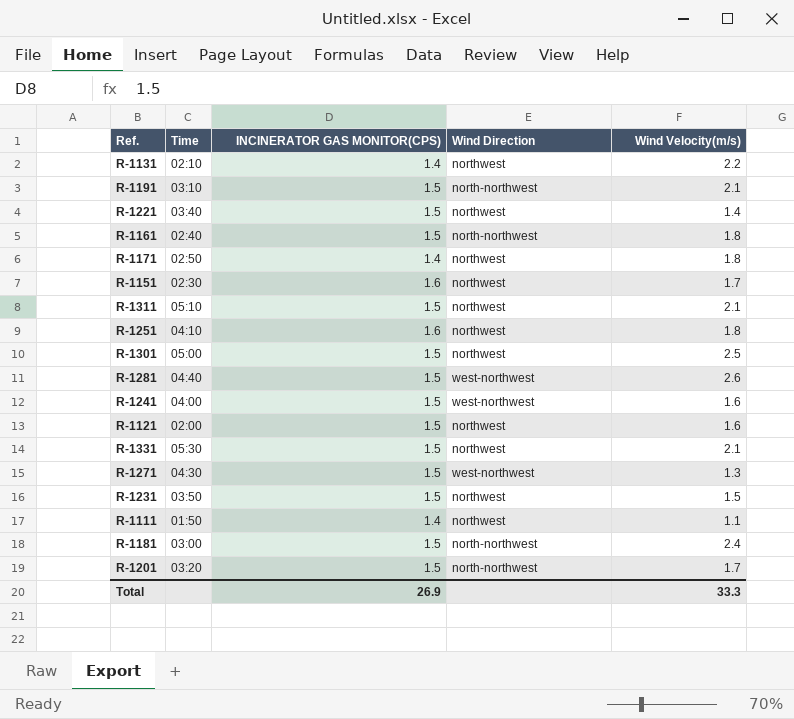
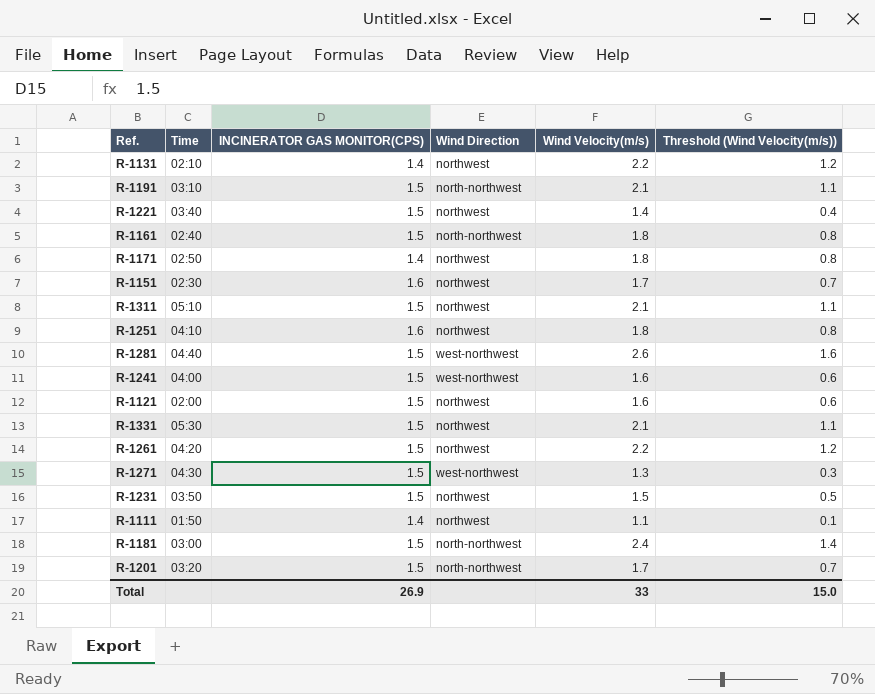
column Threshold (Wind Velocity(m/s)) | formula: none -> [Wind Velocity(m/s)] - 1
row R-1301: 05:00 | 1.5 | northwest | 2.5 -> none
row R-1261: none -> 04:20 | 1.5 | northwest | 2.2 | 1.2
Total | Wind Velocity(m/s): 33.3 -> 33

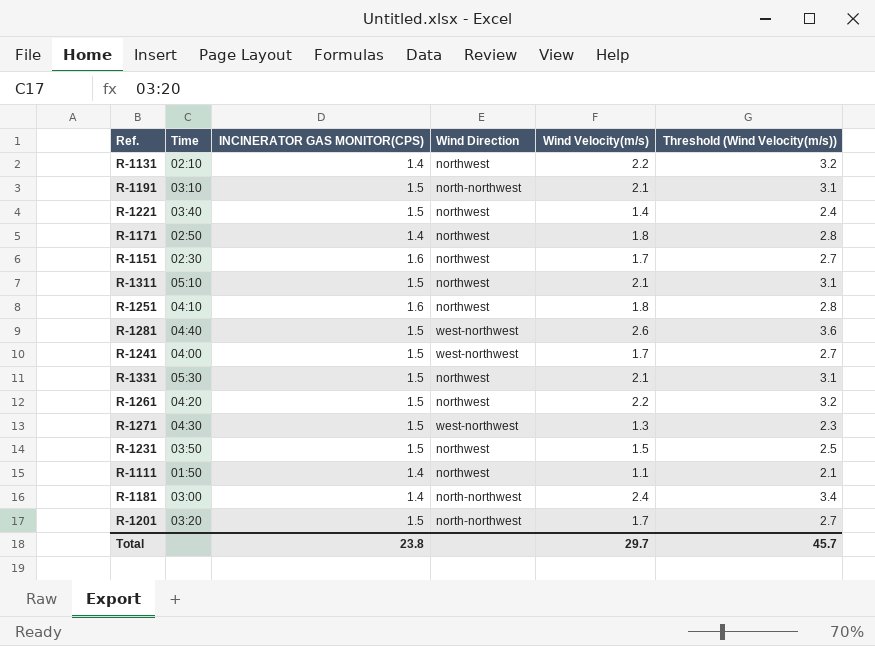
column Threshold (Wind Velocity(m/s)) | formula: [Wind Velocity(m/s)] - 1 -> [Wind Velocity(m/s)] + 1
row R-1161: 02:40 | 1.5 | north-northwest | 1.8 | 0.8 -> none
row R-1121: 02:00 | 1.5 | northwest | 1.6 | 0.6 -> none
R-1241 | Wind Velocity(m/s): 1.6 -> 1.7
R-1181 | INCINERATOR GAS MONITOR(CPS): 1.5 -> 1.4
Total | INCINERATOR GAS MONITOR(CPS): 26.9 -> 23.8
Total | Wind Velocity(m/s): 33 -> 29.7
Total | Threshold (Wind Velocity(m/s)): 15.0 -> 45.7

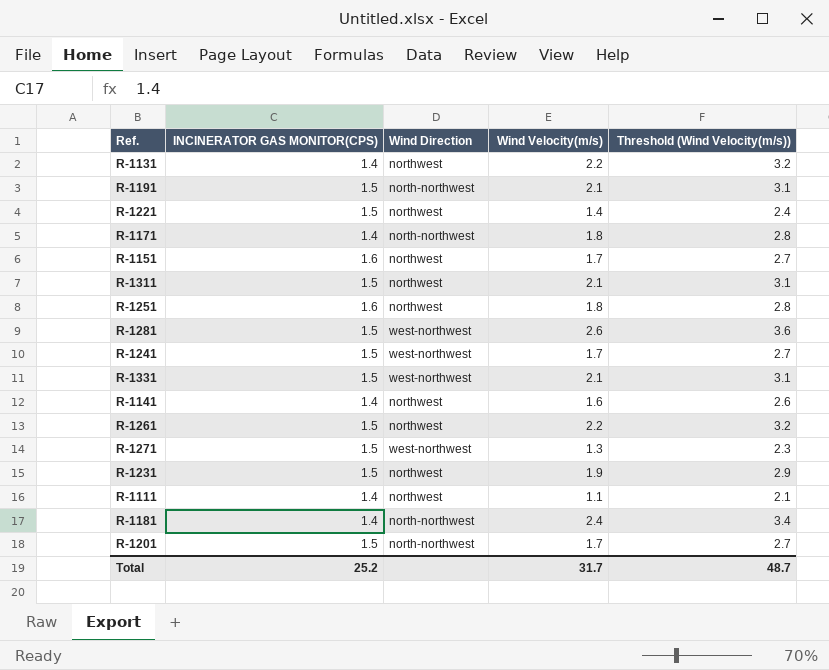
column Time | position: 2 -> none
R-1171 | Wind Direction: northwest -> north-northwest
R-1331 | Wind Direction: northwest -> west-northwest
row R-1141: none -> 1.4 | northwest | 1.6 | 2.6
R-1231 | Wind Velocity(m/s): 1.5 -> 1.9
R-1231 | Threshold (Wind Velocity(m/s)): 2.5 -> 2.9
Total | INCINERATOR GAS MONITOR(CPS): 23.8 -> 25.2
Total | Wind Velocity(m/s): 29.7 -> 31.7
Total | Threshold (Wind Velocity(m/s)): 45.7 -> 48.7

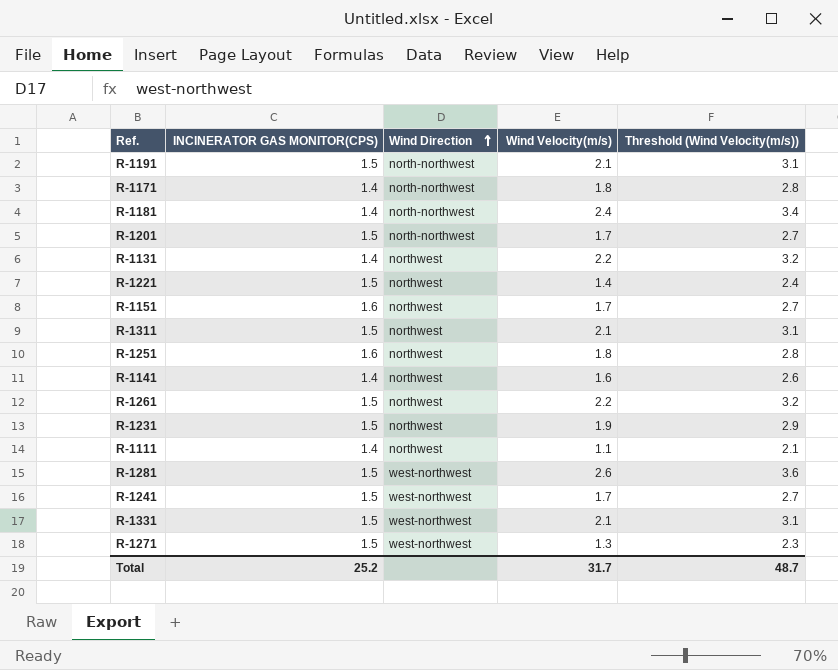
row order: none -> Wind Direction ascending

